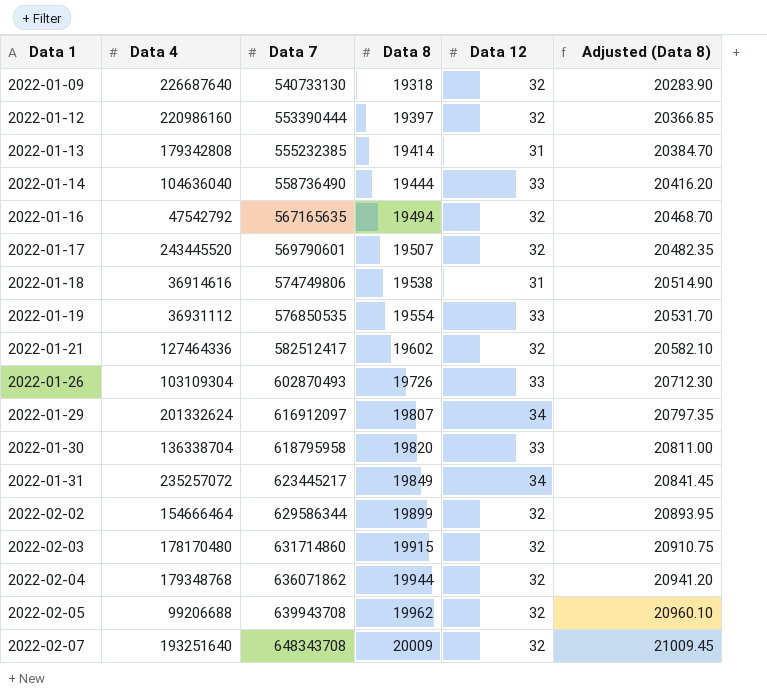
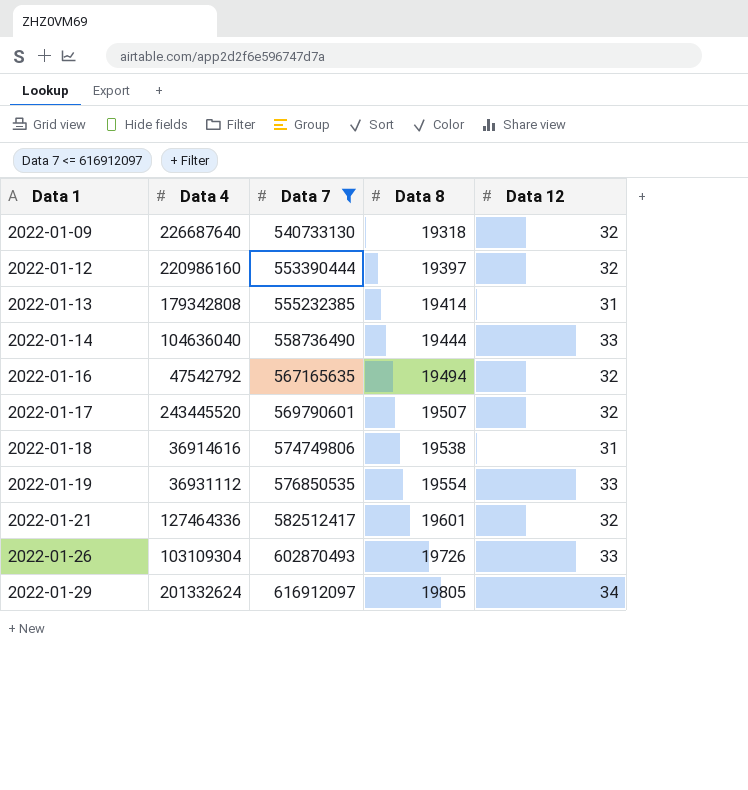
filter: none -> Data 7 <= 616912097
column Adjusted (Data 8) | formula: [Data 8] * 1.05 -> none
2022-01-21 | Data 8: 19602 -> 19601
2022-01-29 | Data 8: 19807 -> 19805

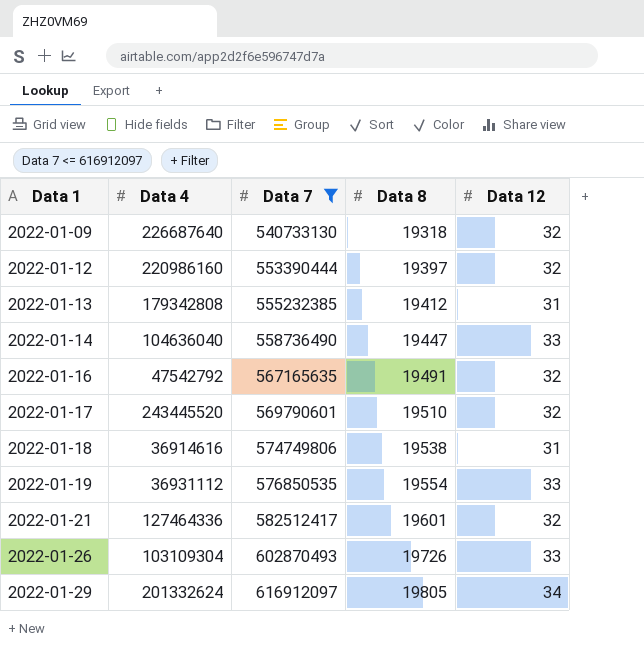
2022-01-13 | Data 8: 19414 -> 19412
2022-01-14 | Data 8: 19444 -> 19447
2022-01-16 | Data 8: 19494 -> 19491
2022-01-17 | Data 8: 19507 -> 19510

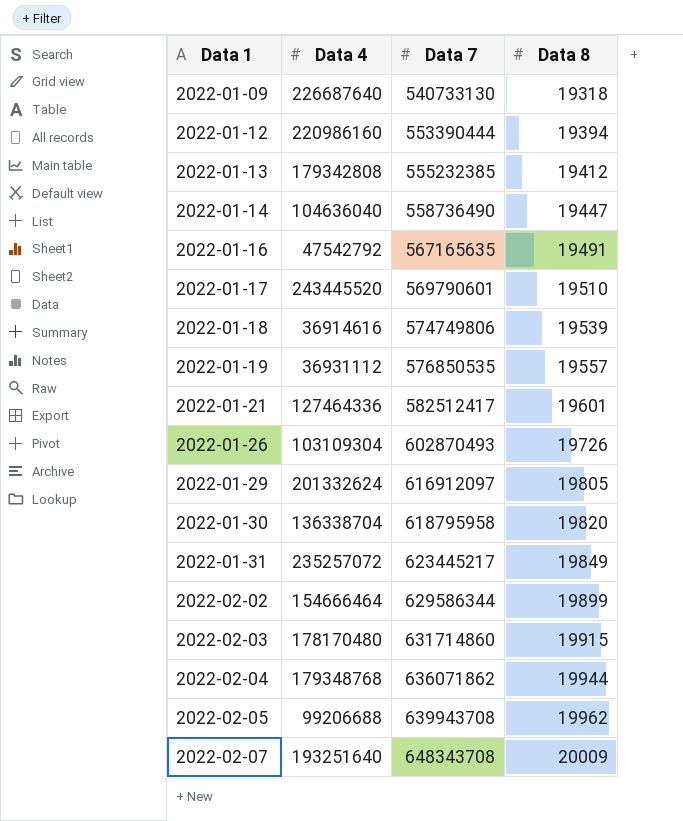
filter: Data 7 <= 616912097 -> none
column Data 12 | position: 5 -> none
2022-01-12 | Data 8: 19397 -> 19394
2022-01-18 | Data 8: 19538 -> 19539
2022-01-19 | Data 8: 19554 -> 19557

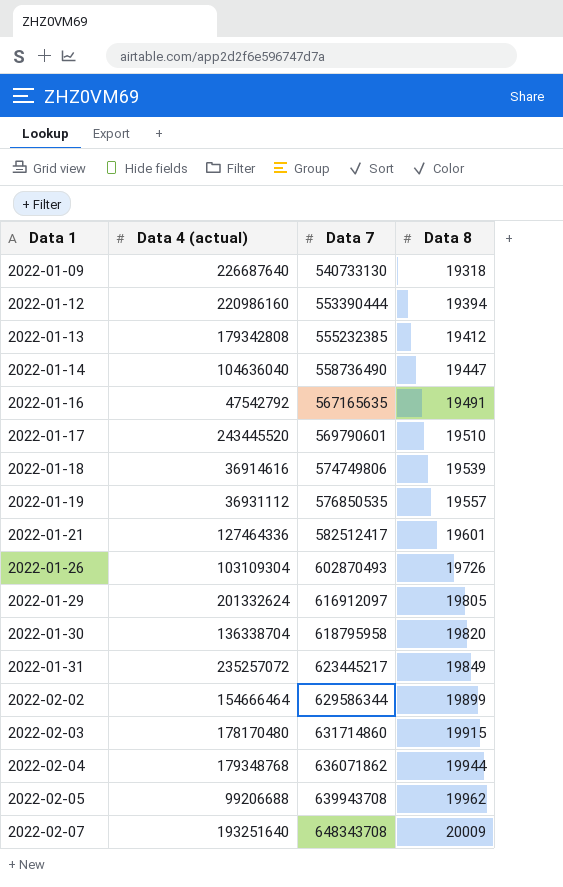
column name: Data 4 -> Data 4 (actual)

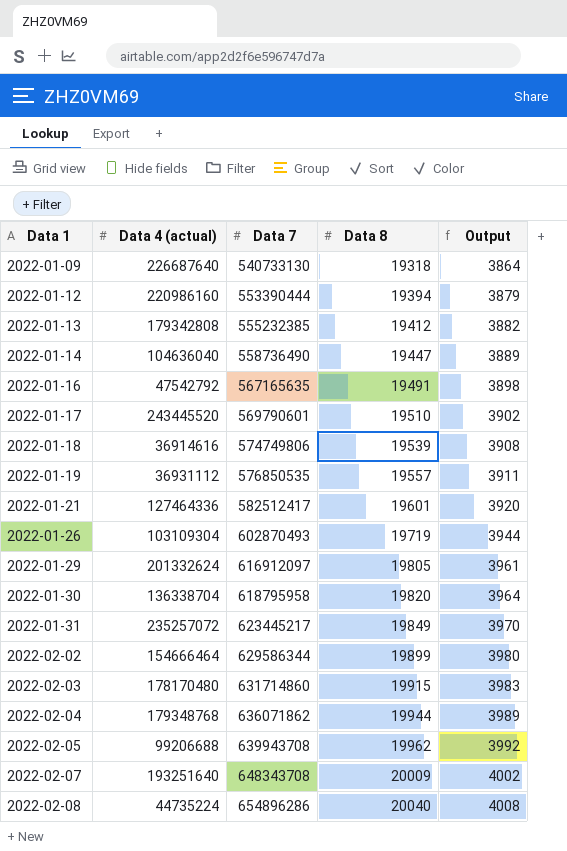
column Output | formula: none -> [Data 8] * 0.2
2022-01-26 | Data 8: 19726 -> 19719
row 2022-02-08: none -> 44735224 | 654896286 | 20040 | 4008

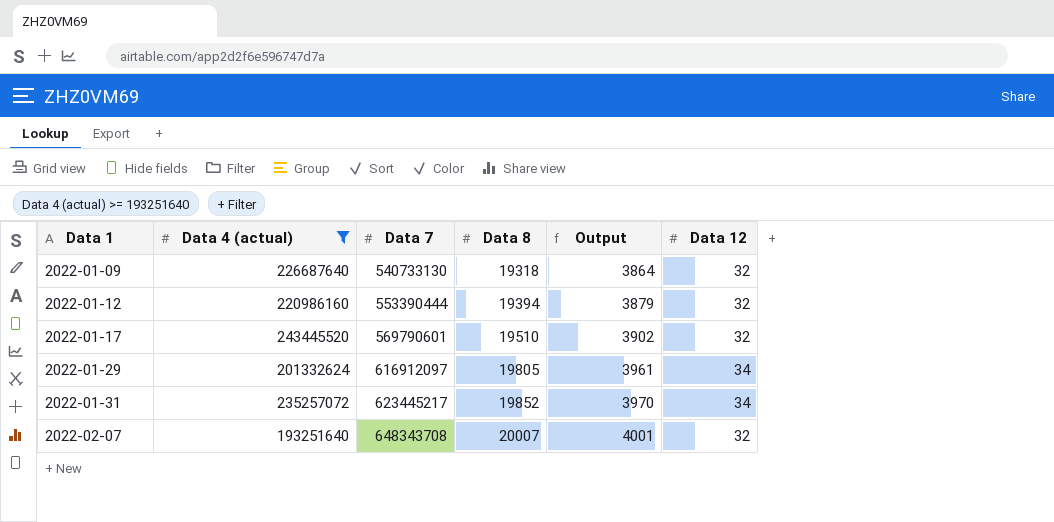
filter: none -> Data 4 (actual) >= 193251640
column Data 12 | position: none -> 6
2022-01-31 | Data 8: 19849 -> 19852
2022-02-07 | Data 8: 20009 -> 20007
2022-02-07 | Output: 4002 -> 4001

